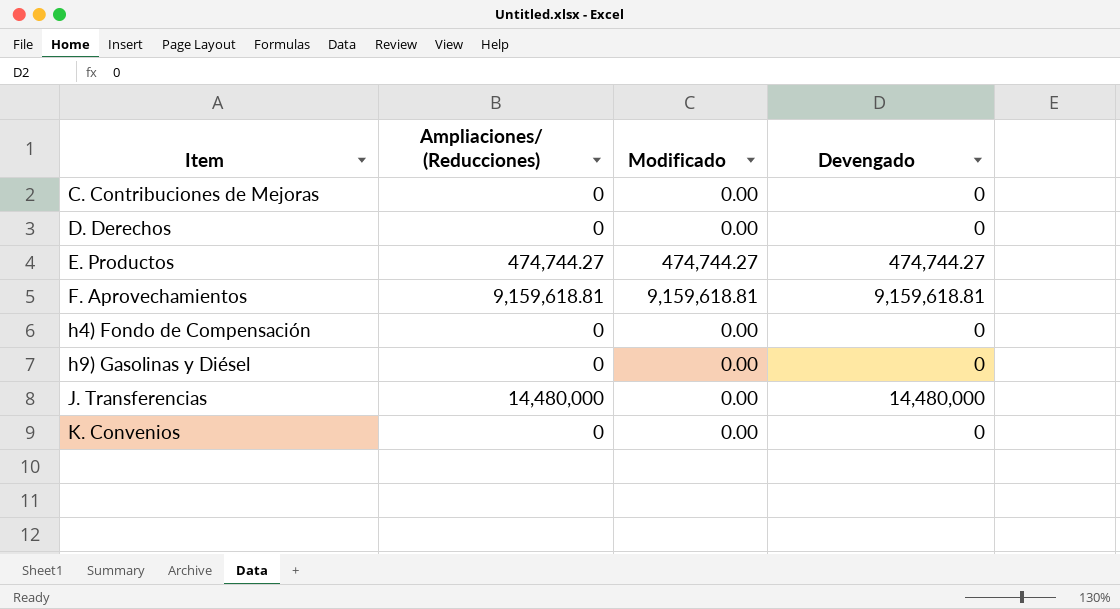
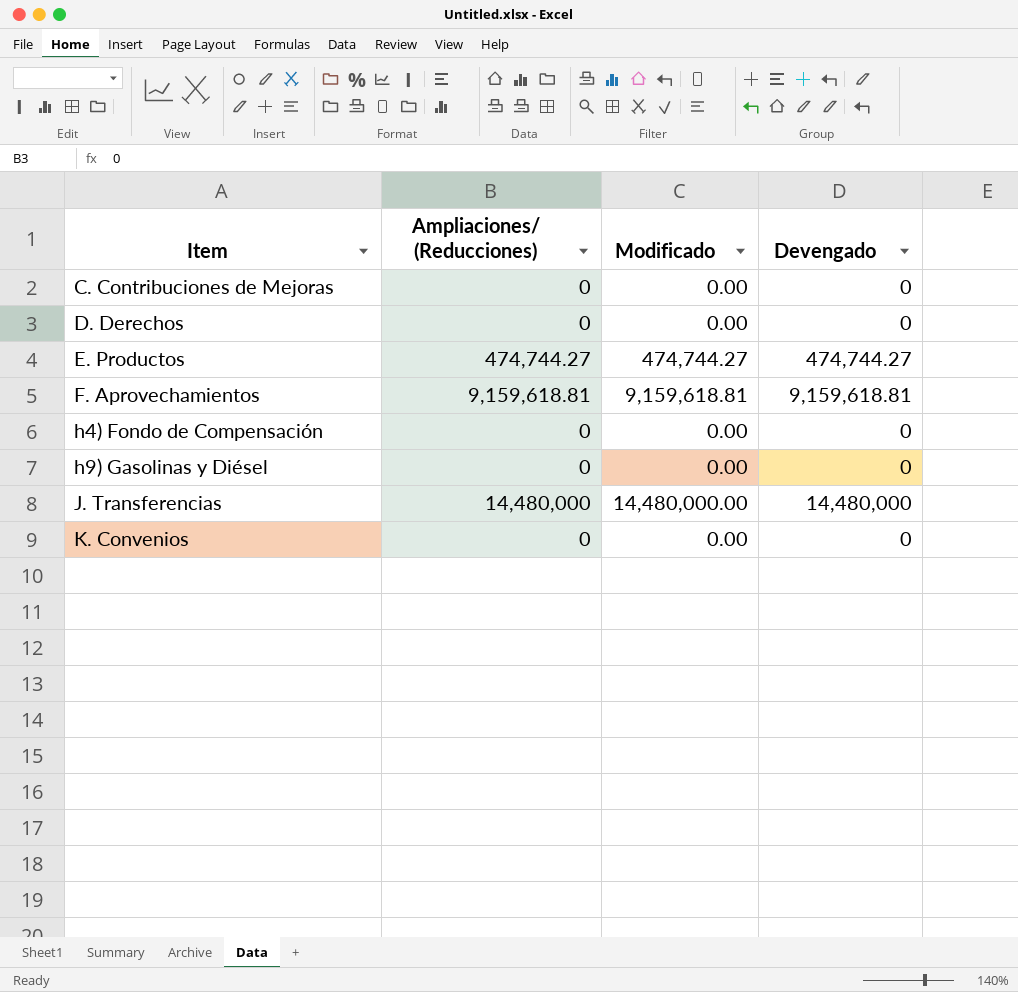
J. Transferencias | Modificado: 0.00 -> 14,480,000.00

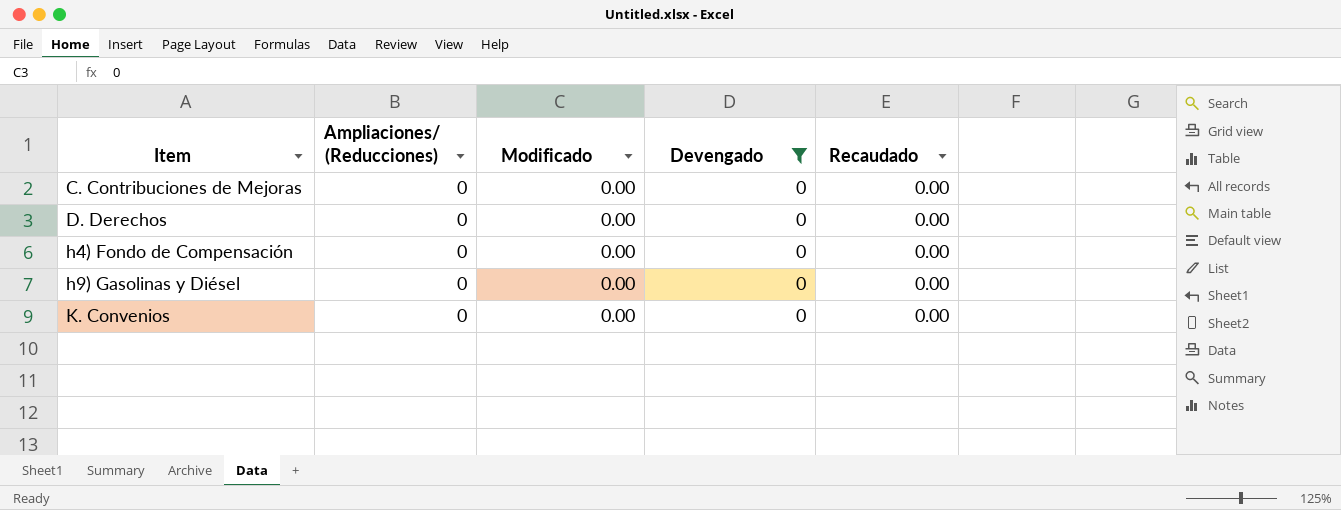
filter: none -> Devengado = 0
column Recaudado | position: none -> 5

